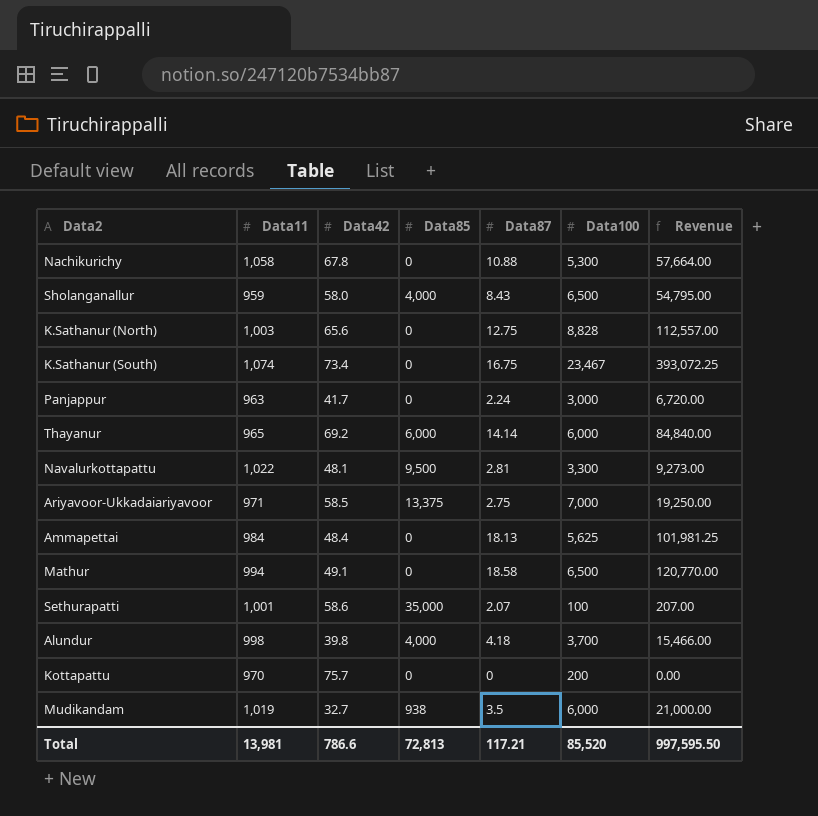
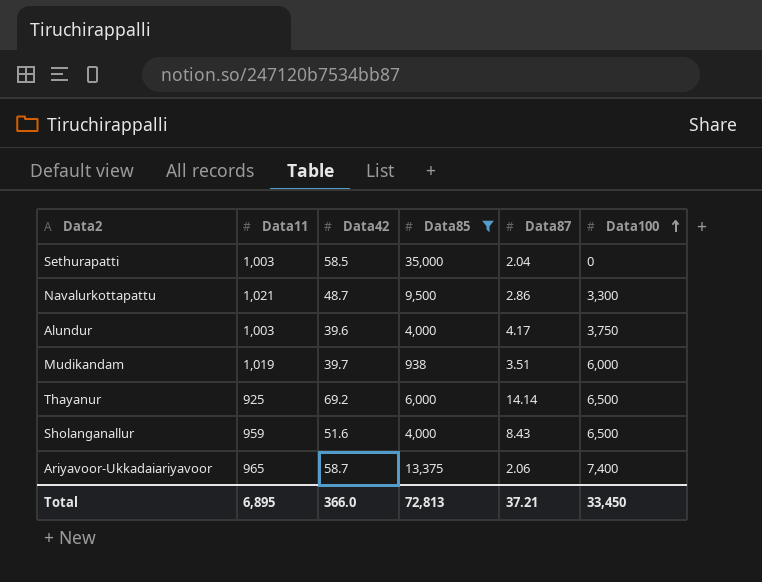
filter: none -> Data85 != 0
row order: none -> Data100 ascending
column Revenue | formula: [Data87] * [Data100] -> none
Sethurapatti | Data11: 1,001 -> 1,003
Sethurapatti | Data42: 58.6 -> 58.5
Sethurapatti | Data87: 2.07 -> 2.04
Sethurapatti | Data100: 100 -> 0
Navalurkottapattu | Data11: 1,022 -> 1,021
Navalurkottapattu | Data42: 48.1 -> 48.7
Navalurkottapattu | Data87: 2.81 -> 2.86
Alundur | Data11: 998 -> 1,003
Alundur | Data42: 39.8 -> 39.6
Alundur | Data87: 4.18 -> 4.17
Alundur | Data100: 3,700 -> 3,750
Mudikandam | Data42: 32.7 -> 39.7
Mudikandam | Data87: 3.5 -> 3.51
Thayanur | Data11: 965 -> 925
Thayanur | Data100: 6,000 -> 6,500
Sholanganallur | Data42: 58.0 -> 51.6
Ariyavoor-Ukkadaiariyavoor | Data11: 971 -> 965
Ariyavoor-Ukkadaiariyavoor | Data42: 58.5 -> 58.7
Ariyavoor-Ukkadaiariyavoor | Data87: 2.75 -> 2.06
Ariyavoor-Ukkadaiariyavoor | Data100: 7,000 -> 7,400
Total | Data11: 13,981 -> 6,895
Total | Data42: 786.6 -> 366.0
Total | Data87: 117.21 -> 37.21
Total | Data100: 85,520 -> 33,450

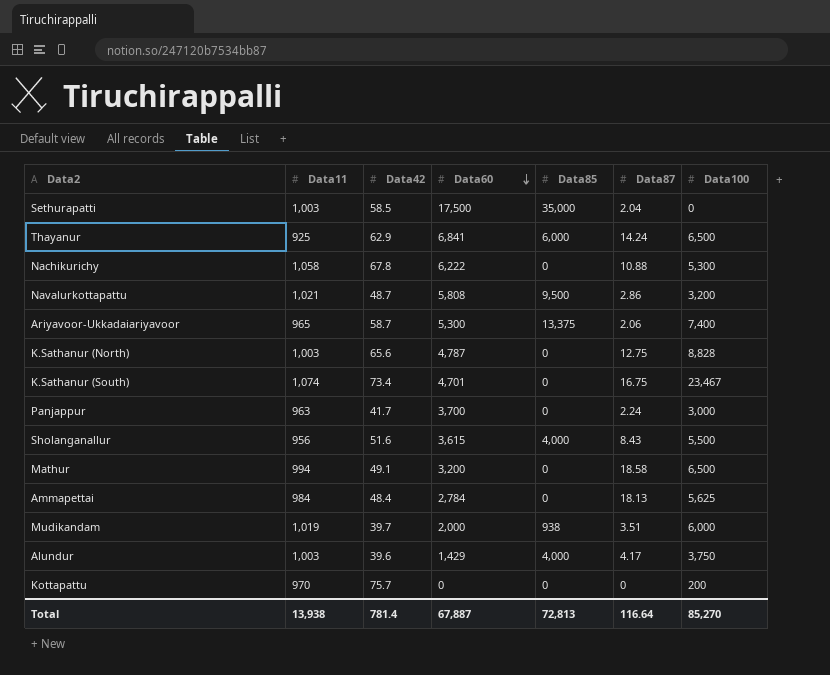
filter: Data85 != 0 -> none
row order: Data100 ascending -> Data60 descending
column Data60 | position: none -> 4
Thayanur | Data42: 69.2 -> 62.9
Thayanur | Data87: 14.14 -> 14.24
Navalurkottapattu | Data100: 3,300 -> 3,200
Sholanganallur | Data11: 959 -> 956
Sholanganallur | Data100: 6,500 -> 5,500
Total | Data11: 6,895 -> 13,938
Total | Data42: 366.0 -> 781.4
Total | Data87: 37.21 -> 116.64
Total | Data100: 33,450 -> 85,270

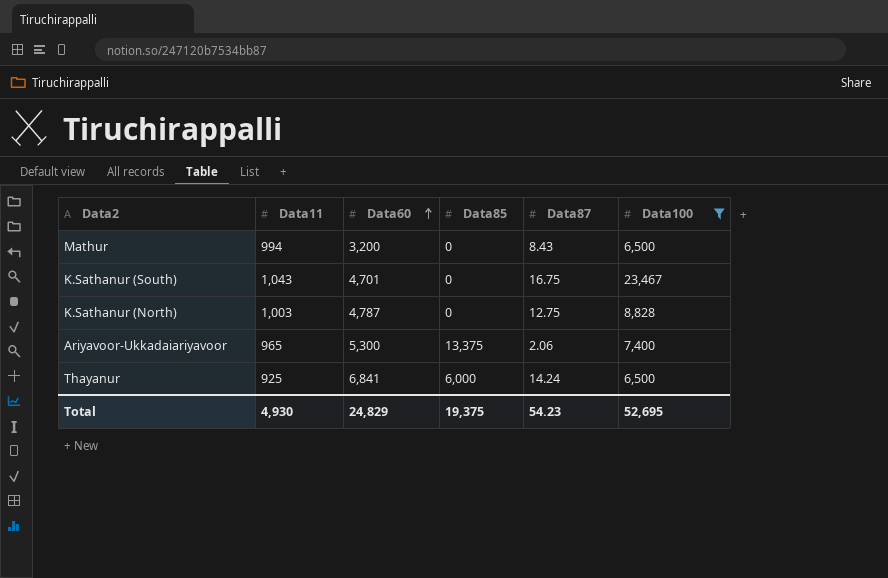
filter: none -> Data100 >= 6,500
row order: Data60 descending -> Data60 ascending
column Data42 | position: 3 -> none
Mathur | Data87: 18.58 -> 8.43
K.Sathanur (South) | Data11: 1,074 -> 1,043
Total | Data11: 13,938 -> 4,930
Total | Data60: 67,887 -> 24,829
Total | Data85: 72,813 -> 19,375
Total | Data87: 116.64 -> 54.23
Total | Data100: 85,270 -> 52,695

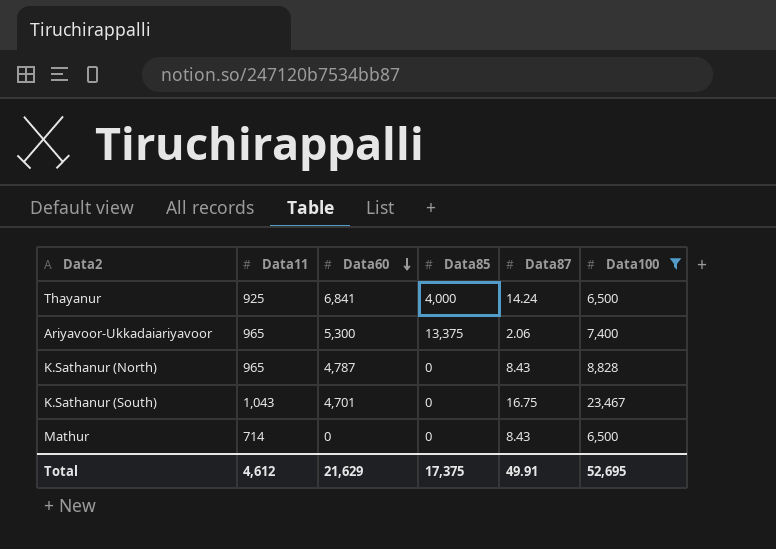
row order: Data60 ascending -> Data60 descending
Thayanur | Data85: 6,000 -> 4,000
K.Sathanur (North) | Data11: 1,003 -> 965
K.Sathanur (North) | Data87: 12.75 -> 8.43
Mathur | Data11: 994 -> 714
Mathur | Data60: 3,200 -> 0
Total | Data11: 4,930 -> 4,612
Total | Data60: 24,829 -> 21,629
Total | Data85: 19,375 -> 17,375
Total | Data87: 54.23 -> 49.91

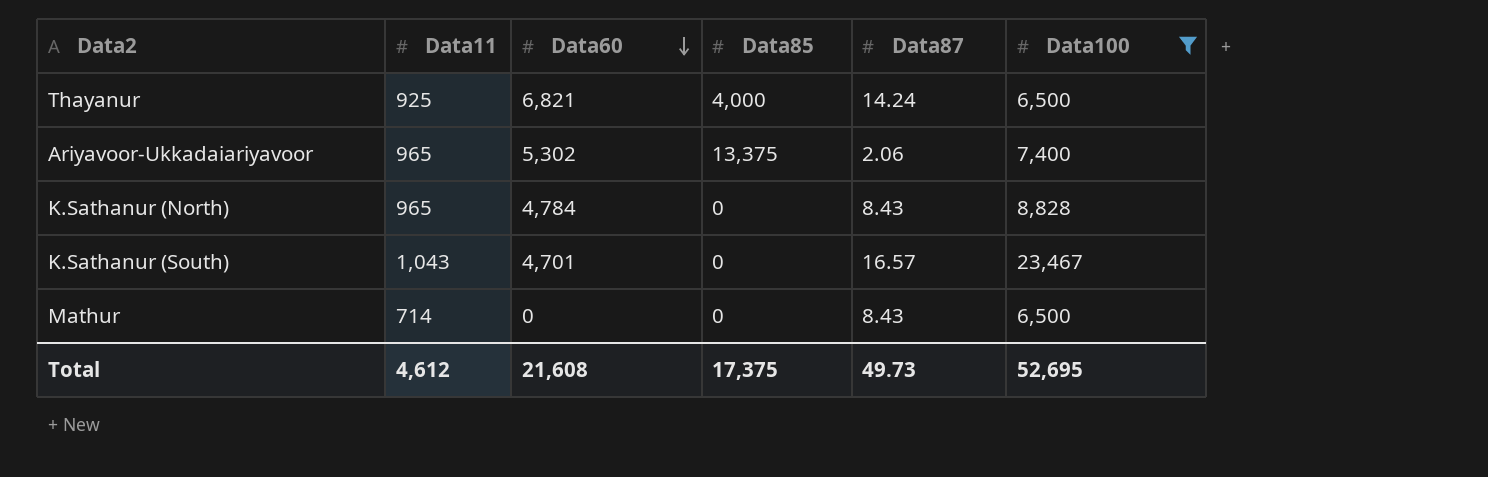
Thayanur | Data60: 6,841 -> 6,821
Ariyavoor-Ukkadaiariyavoor | Data60: 5,300 -> 5,302
K.Sathanur (North) | Data60: 4,787 -> 4,784
K.Sathanur (South) | Data87: 16.75 -> 16.57
Total | Data60: 21,629 -> 21,608
Total | Data87: 49.91 -> 49.73

